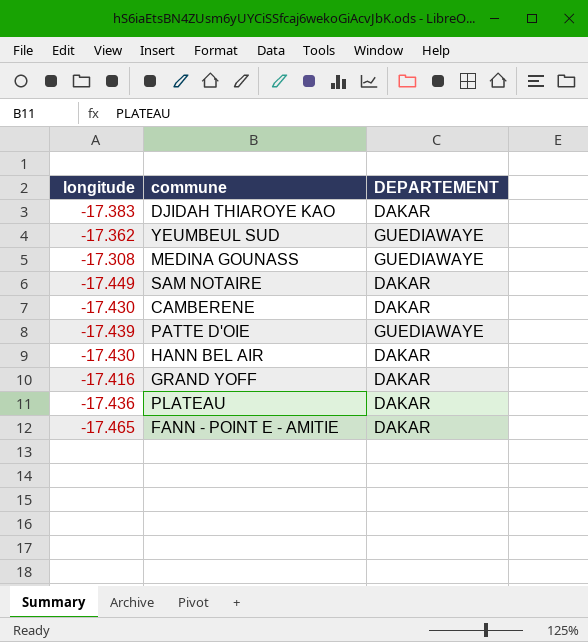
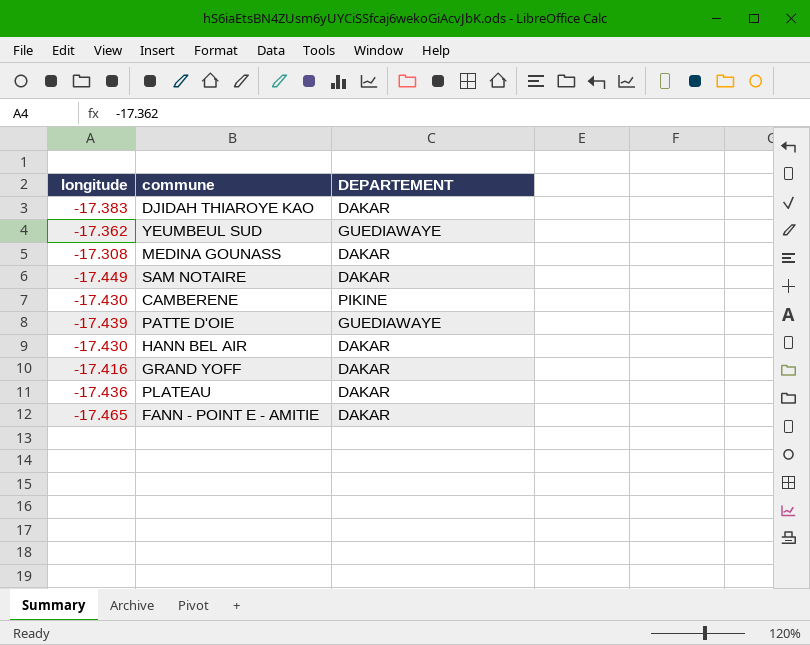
MEDINA GOUNASS | DEPARTEMENT: GUEDIAWAYE -> DAKAR
CAMBERENE | DEPARTEMENT: DAKAR -> PIKINE

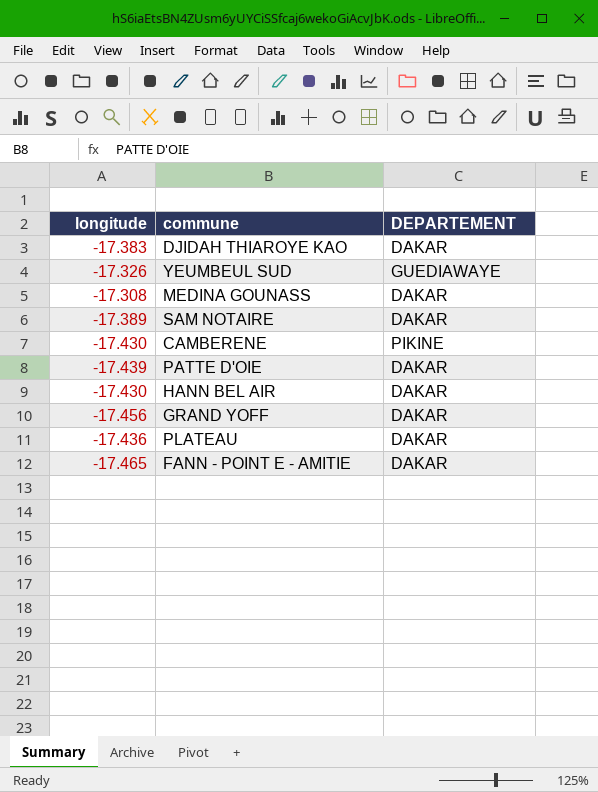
YEUMBEUL SUD | longitude: -17.362 -> -17.326
SAM NOTAIRE | longitude: -17.449 -> -17.389
PATTE D'OIE | DEPARTEMENT: GUEDIAWAYE -> DAKAR
GRAND YOFF | longitude: -17.416 -> -17.456

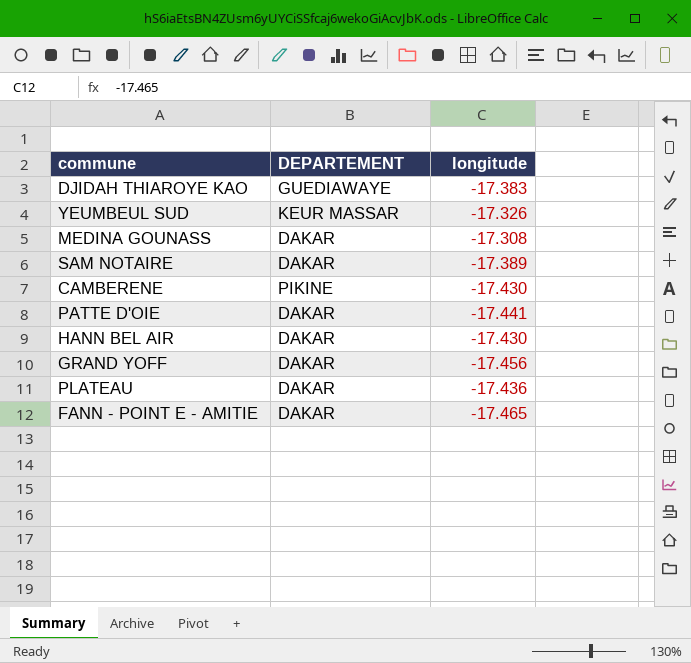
column longitude | position: 1 -> 3
DJIDAH THIAROYE KAO | DEPARTEMENT: DAKAR -> GUEDIAWAYE
YEUMBEUL SUD | DEPARTEMENT: GUEDIAWAYE -> KEUR MASSAR
PATTE D'OIE | longitude: -17.439 -> -17.441

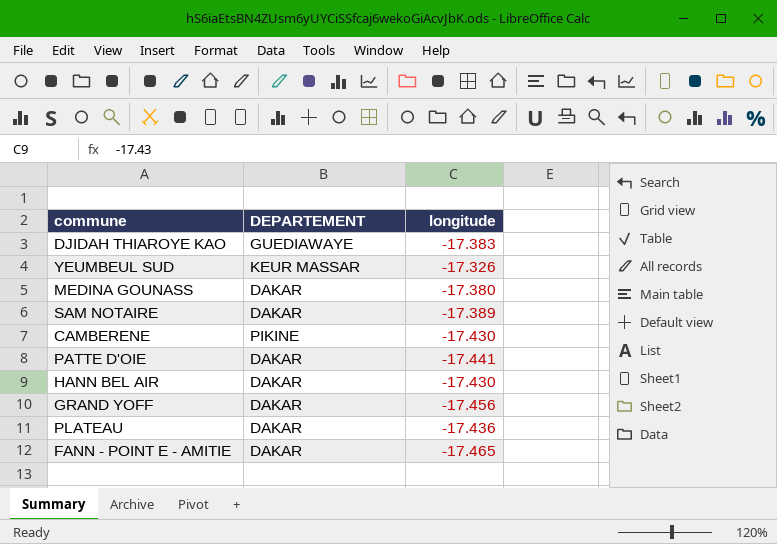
MEDINA GOUNASS | longitude: -17.308 -> -17.380

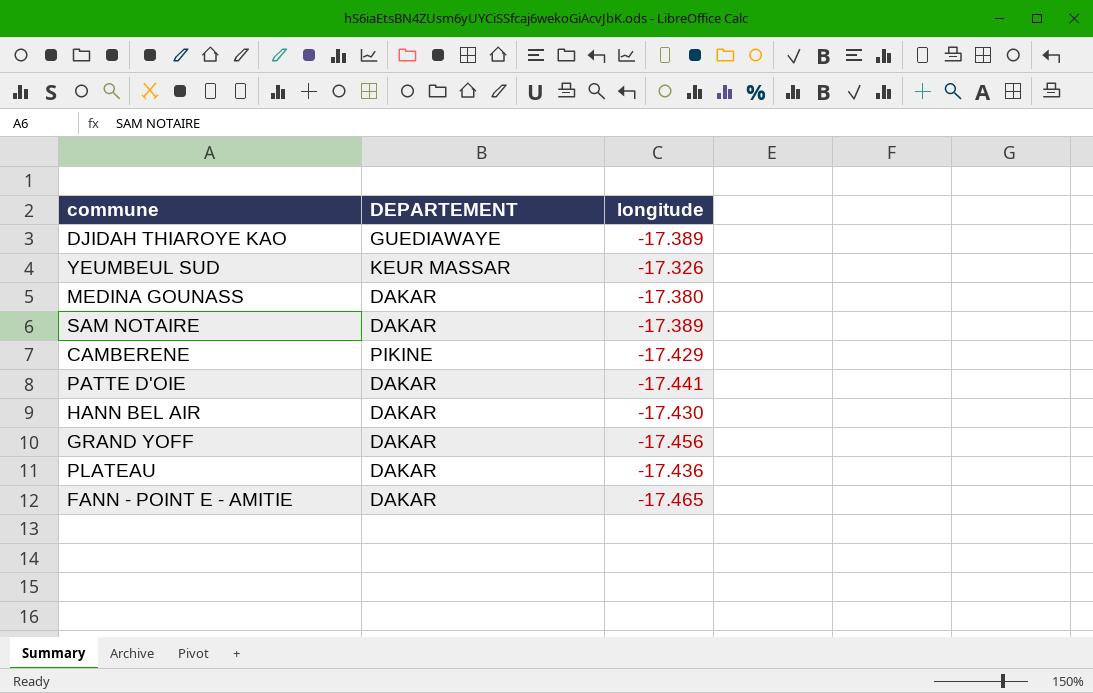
DJIDAH THIAROYE KAO | longitude: -17.383 -> -17.389
CAMBERENE | longitude: -17.430 -> -17.429

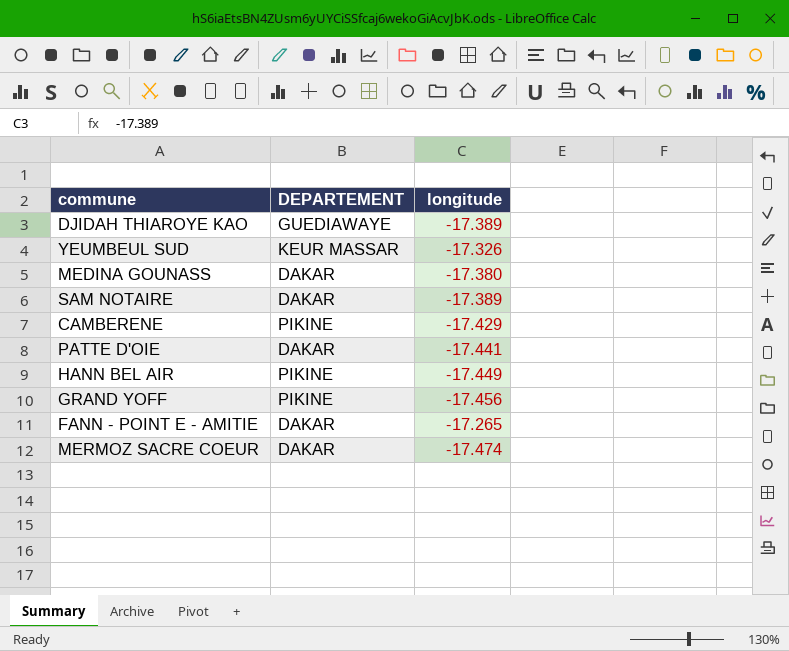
row PLATEAU: DAKAR | -17.436 -> none
HANN BEL AIR | DEPARTEMENT: DAKAR -> PIKINE
HANN BEL AIR | longitude: -17.430 -> -17.449
GRAND YOFF | DEPARTEMENT: DAKAR -> PIKINE
FANN - POINT E - AMITIE | longitude: -17.465 -> -17.265
row MERMOZ SACRE COEUR: none -> DAKAR | -17.474

